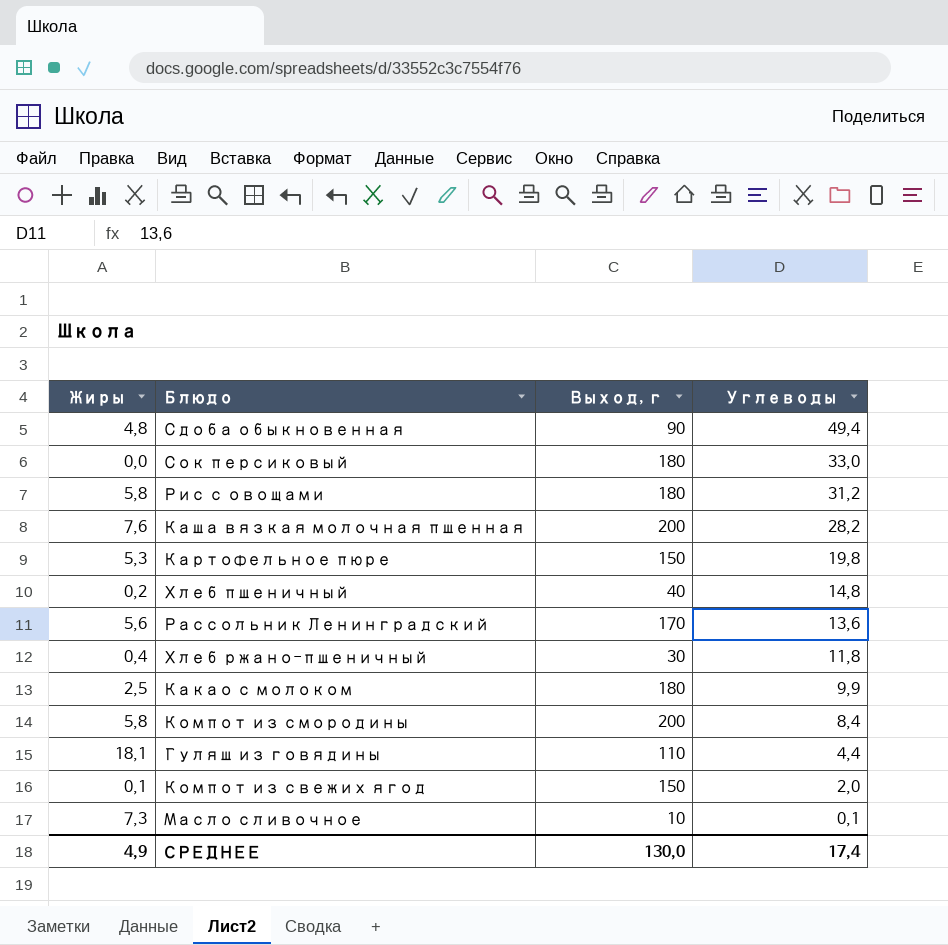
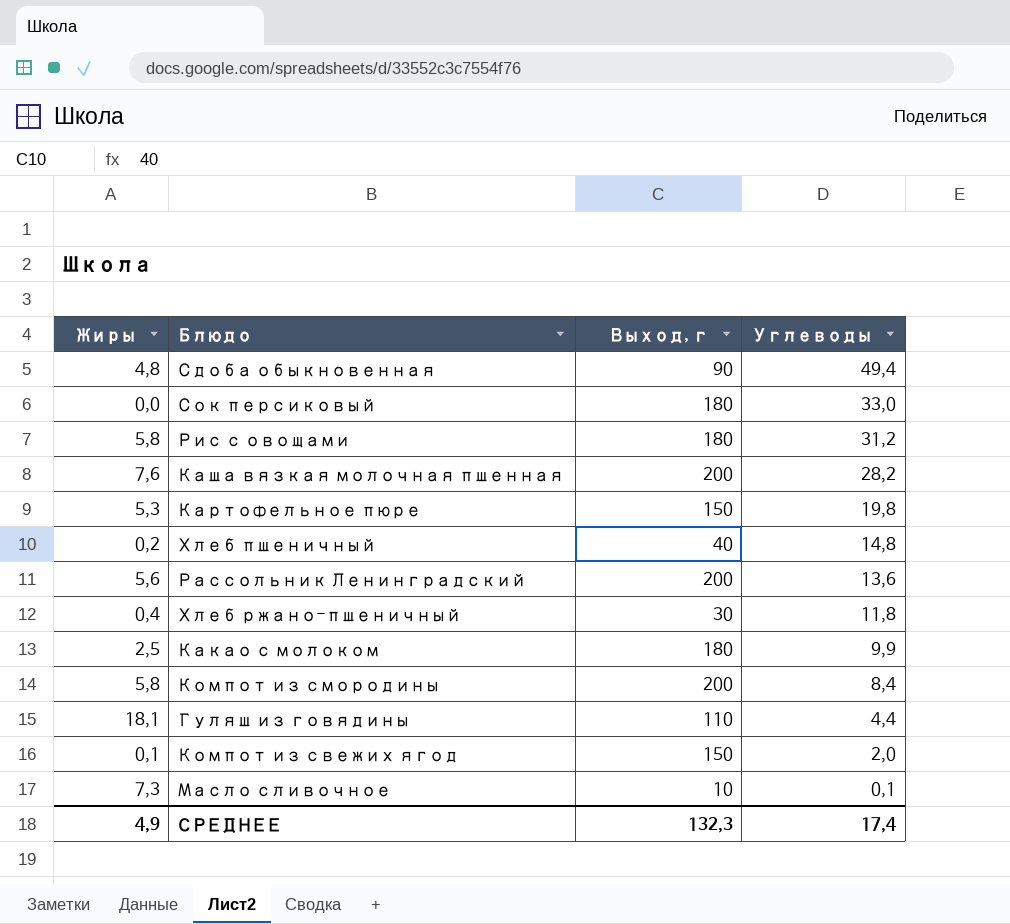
Рассольник Ленинградский | Выход, г: 170 -> 200
СРЕДНЕЕ | Выход, г: 130,0 -> 132,3

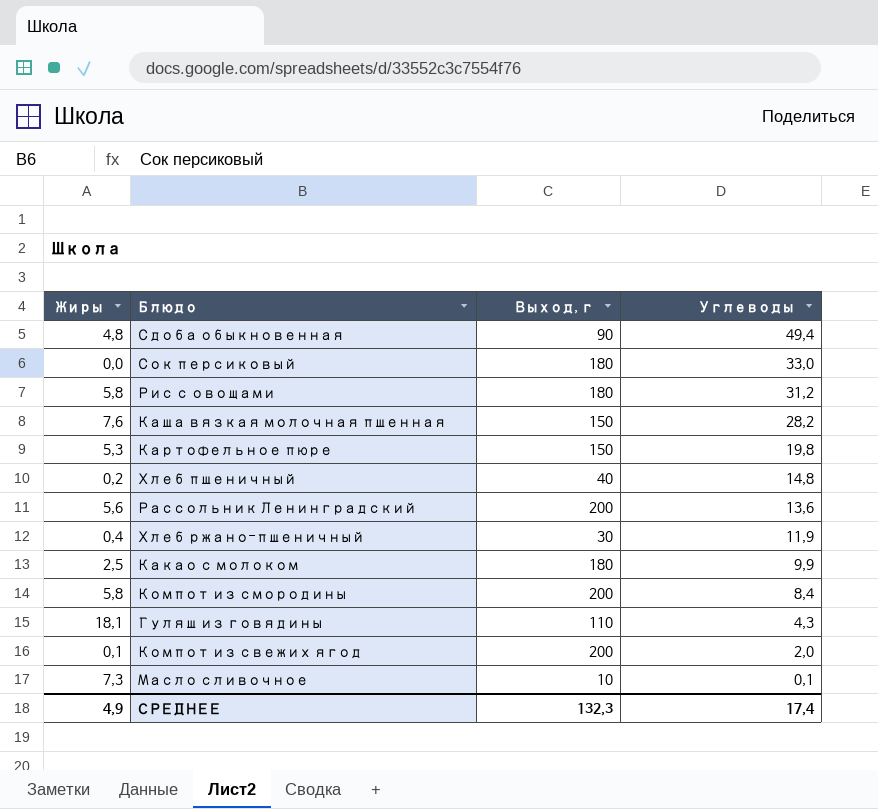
Каша вязкая молочная пшенная | Выход, г: 200 -> 150
Хлеб ржано-пшеничный | Углеводы: 11,8 -> 11,9
Гуляш из говядины | Углеводы: 4,4 -> 4,3
Компот из свежих ягод | Выход, г: 150 -> 200

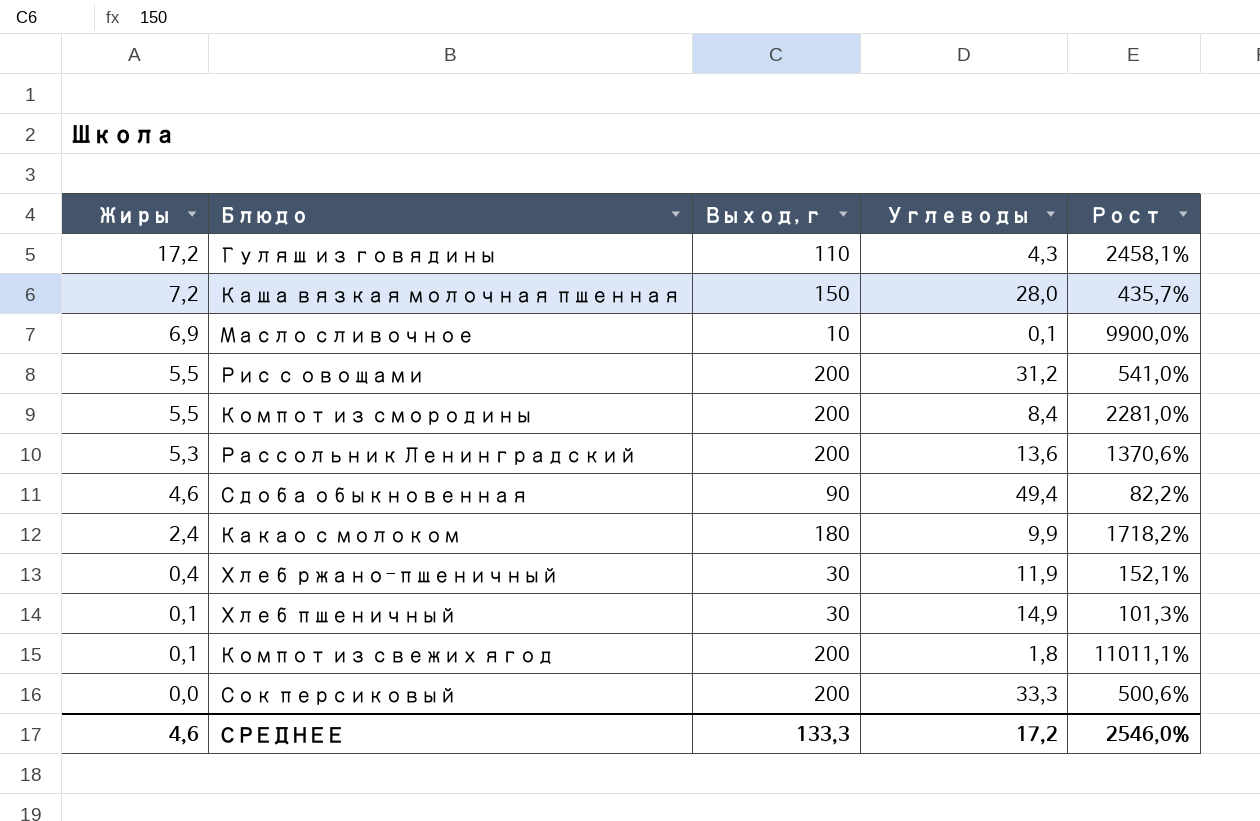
row order: Углеводы descending -> Жиры descending
column Рост | formula: none -> ([Выход, г] - [Углеводы]) / [Углеводы]
row Картофельное пюре: 5,3 | 150 | 19,8 -> none
Гуляш из говядины | Жиры: 18,1 -> 17,2
Каша вязкая молочная пшенная | Жиры: 7,6 -> 7,2
Каша вязкая молочная пшенная | Углеводы: 28,2 -> 28,0
Масло сливочное | Жиры: 7,3 -> 6,9
Рис с овощами | Жиры: 5,8 -> 5,5
Рис с овощами | Выход, г: 180 -> 200
Компот из смородины | Жиры: 5,8 -> 5,5
Рассольник Ленинградский | Жиры: 5,6 -> 5,3
Сдоба обыкновенная | Жиры: 4,8 -> 4,6
Какао с молоком | Жиры: 2,5 -> 2,4
Хлеб пшеничный | Жиры: 0,2 -> 0,1
Хлеб пшеничный | Выход, г: 40 -> 30
Хлеб пшеничный | Углеводы: 14,8 -> 14,9
Компот из свежих ягод | Углеводы: 2,0 -> 1,8
Сок персиковый | Выход, г: 180 -> 200
Сок персиковый | Углеводы: 33,0 -> 33,3
СРЕДНЕЕ | Жиры: 4,9 -> 4,6
СРЕДНЕЕ | Выход, г: 132,3 -> 133,3
СРЕДНЕЕ | Углеводы: 17,4 -> 17,2

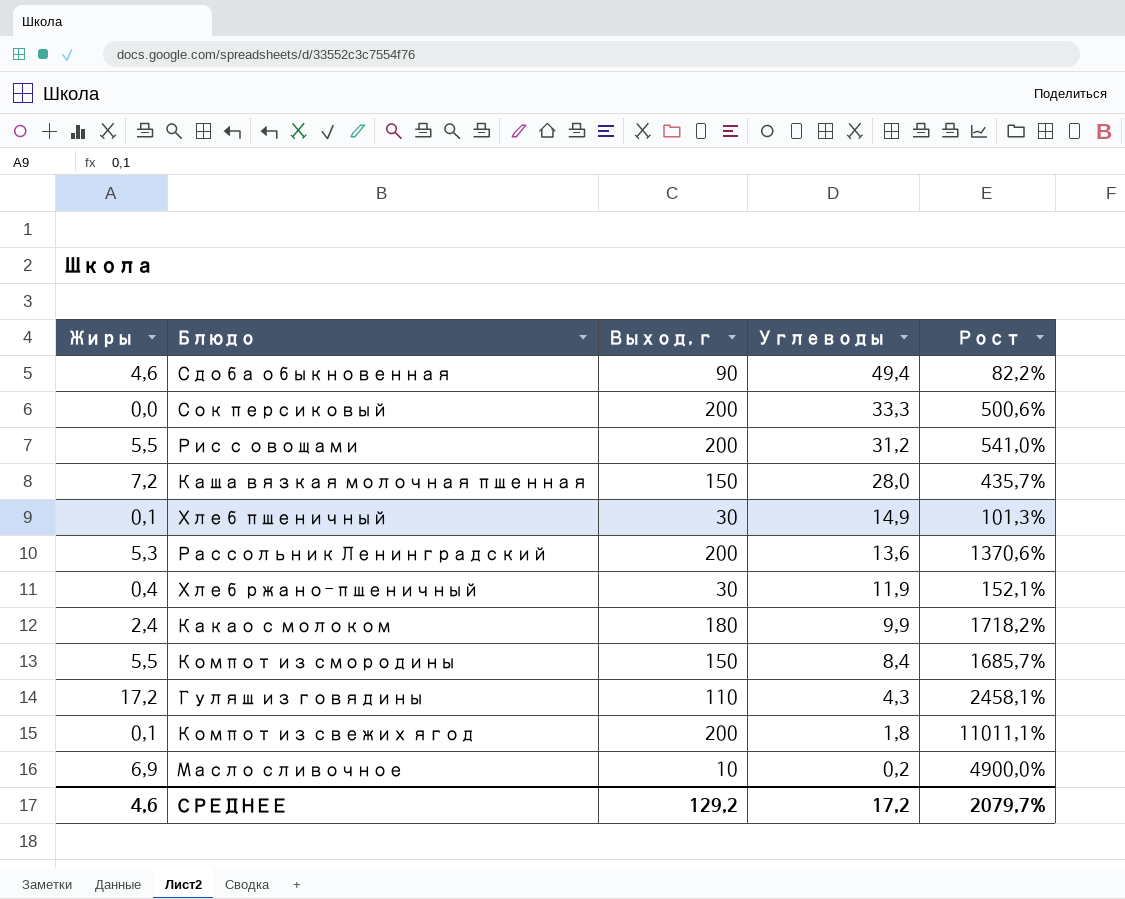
row order: Жиры descending -> Углеводы descending
Компот из смородины | Выход, г: 200 -> 150
Компот из смородины | Рост: 2281,0% -> 1685,7%
Масло сливочное | Углеводы: 0,1 -> 0,2
Масло сливочное | Рост: 9900,0% -> 4900,0%
СРЕДНЕЕ | Выход, г: 133,3 -> 129,2
СРЕДНЕЕ | Рост: 2546,0% -> 2079,7%

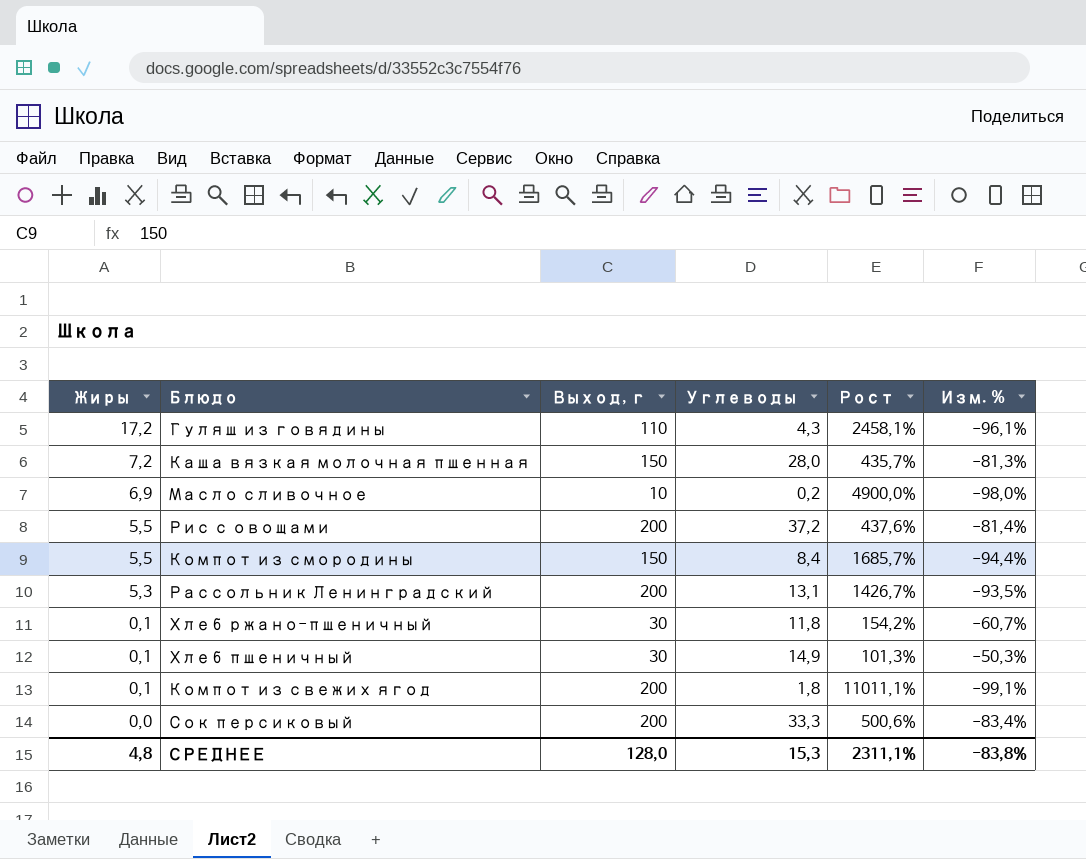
row order: Углеводы descending -> Жиры descending
column Изм. % | formula: none -> ([Углеводы] - [Выход, г]) / [Выход, г]
row Сдоба обыкновенная: 4,6 | 90 | 49,4 | 82,2% -> none
row Какао с молоком: 2,4 | 180 | 9,9 | 1718,2% -> none
Рис с овощами | Углеводы: 31,2 -> 37,2
Рис с овощами | Рост: 541,0% -> 437,6%
Рассольник Ленинградский | Углеводы: 13,6 -> 13,1
Рассольник Ленинградский | Рост: 1370,6% -> 1426,7%
Хлеб ржано-пшеничный | Жиры: 0,4 -> 0,1
Хлеб ржано-пшеничный | Углеводы: 11,9 -> 11,8
Хлеб ржано-пшеничный | Рост: 152,1% -> 154,2%
СРЕДНЕЕ | Жиры: 4,6 -> 4,8
СРЕДНЕЕ | Выход, г: 129,2 -> 128,0
СРЕДНЕЕ | Углеводы: 17,2 -> 15,3
СРЕДНЕЕ | Рост: 2079,7% -> 2311,1%

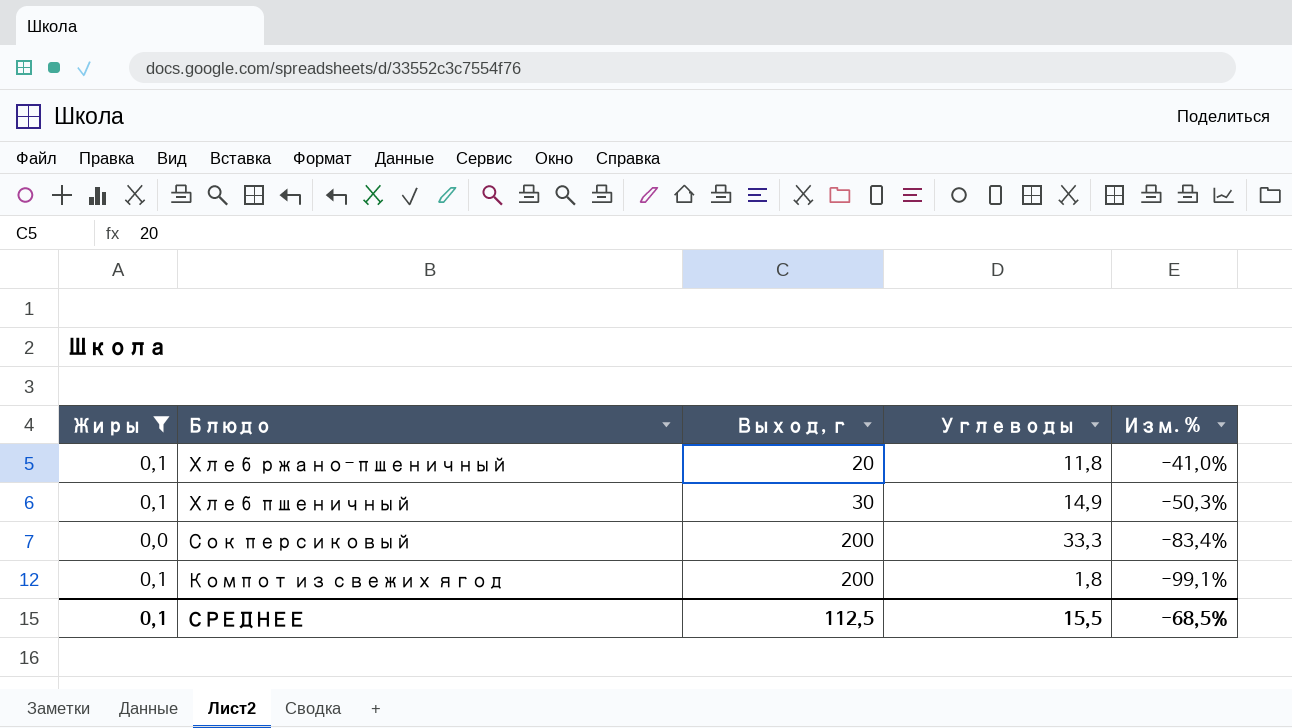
filter: none -> Жиры <= 0,1
row order: Жиры descending -> Блюдо descending
column Рост | formula: ([Выход, г] - [Углеводы]) / [Углеводы] -> none
Хлеб ржано-пшеничный | Выход, г: 30 -> 20
Хлеб ржано-пшеничный | Изм. %: -60,7% -> -41,0%
СРЕДНЕЕ | Жиры: 4,8 -> 0,1
СРЕДНЕЕ | Выход, г: 128,0 -> 112,5
СРЕДНЕЕ | Углеводы: 15,3 -> 15,5
СРЕДНЕЕ | Изм. %: -83,8% -> -68,5%

